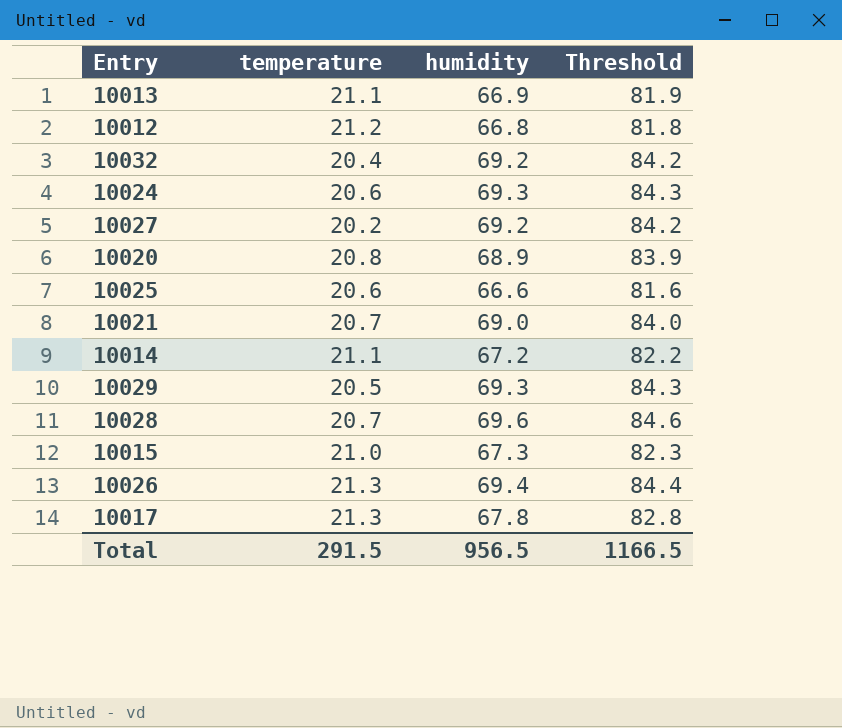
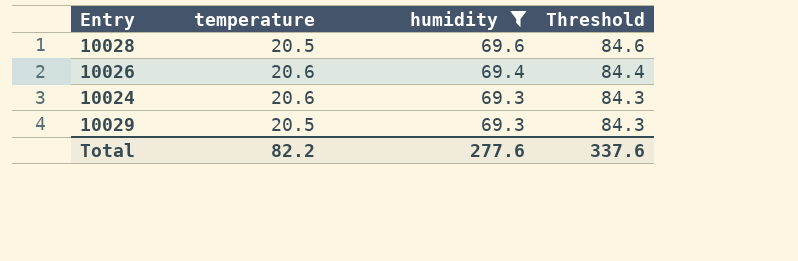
filter: none -> humidity >= 69.3
row order: none -> humidity descending
10028 | temperature: 20.7 -> 20.5
10026 | temperature: 21.3 -> 20.6
Total | temperature: 291.5 -> 82.2
Total | humidity: 956.5 -> 277.6
Total | Threshold: 1166.5 -> 337.6

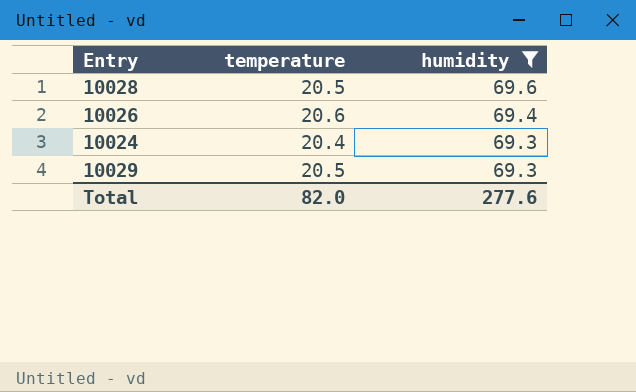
column Threshold | formula: [humidity] + 15 -> none
10024 | temperature: 20.6 -> 20.4
Total | temperature: 82.2 -> 82.0

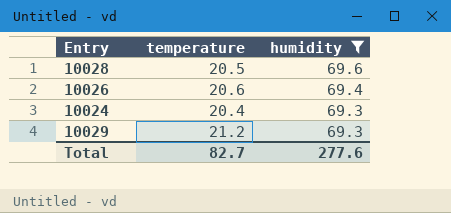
10029 | temperature: 20.5 -> 21.2
Total | temperature: 82.0 -> 82.7

